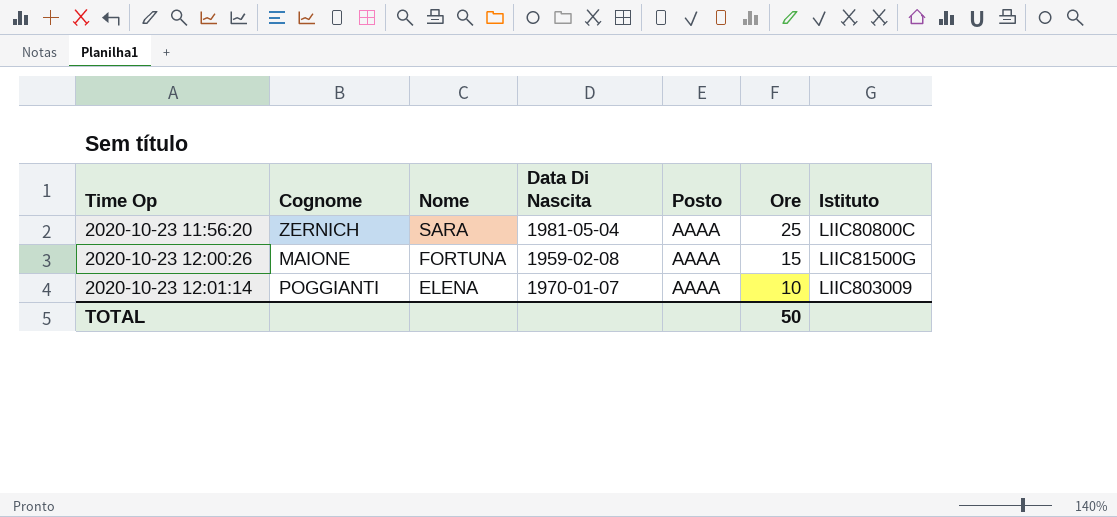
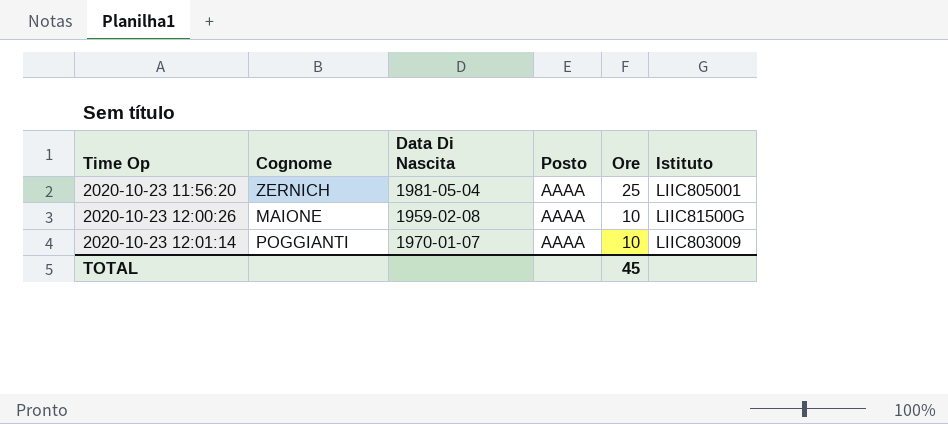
column Nome | position: 3 -> none
2020-10-23 11:56:20 | Istituto: LIIC80800C -> LIIC805001
2020-10-23 12:00:26 | Ore: 15 -> 10
TOTAL | Ore: 50 -> 45

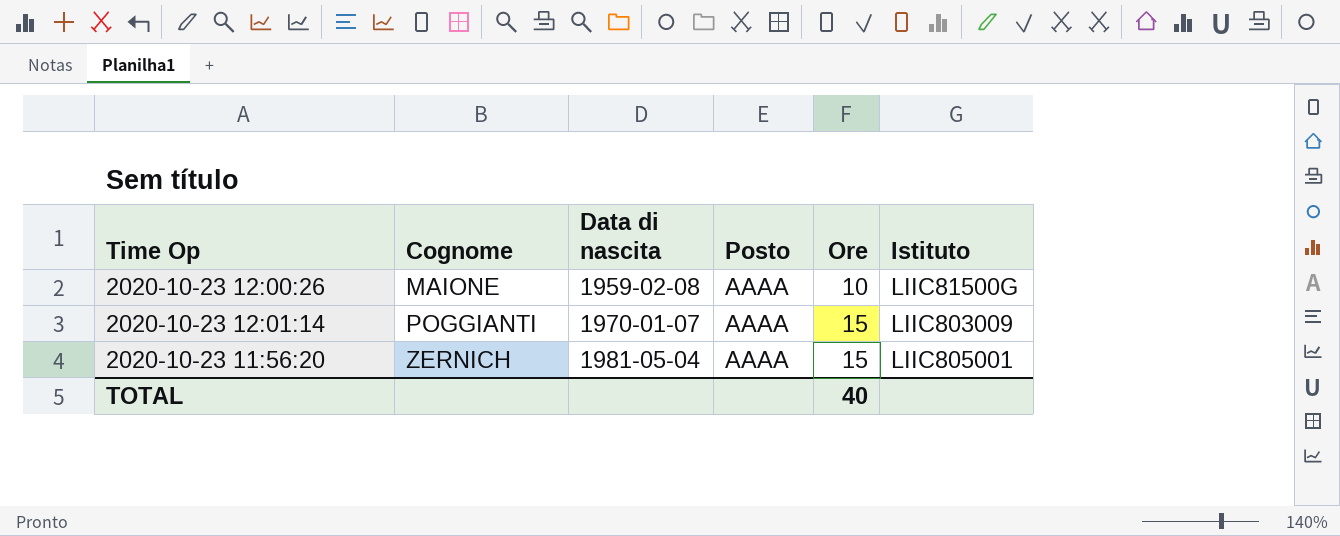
row order: Time Op ascending -> Cognome ascending
column name: Data Di Nascita -> Data di nascita
2020-10-23 12:01:14 | Ore: 10 -> 15
2020-10-23 11:56:20 | Ore: 25 -> 15
TOTAL | Ore: 45 -> 40

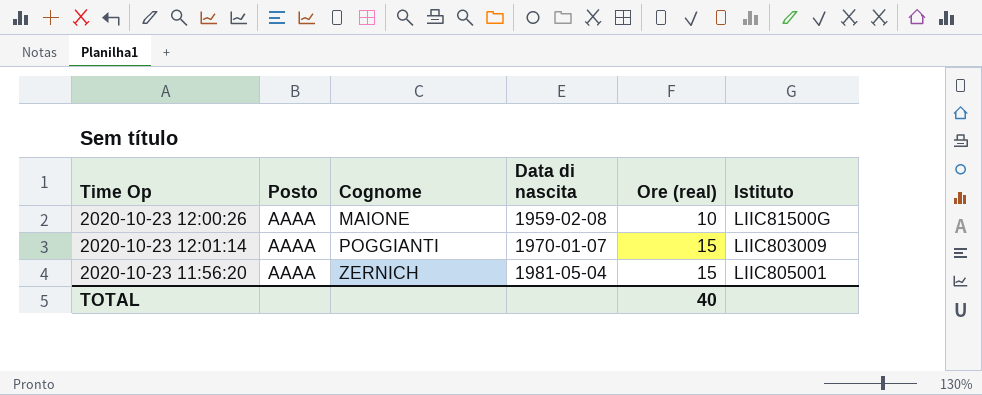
column Posto | position: 4 -> 2
column name: Ore -> Ore (real)

